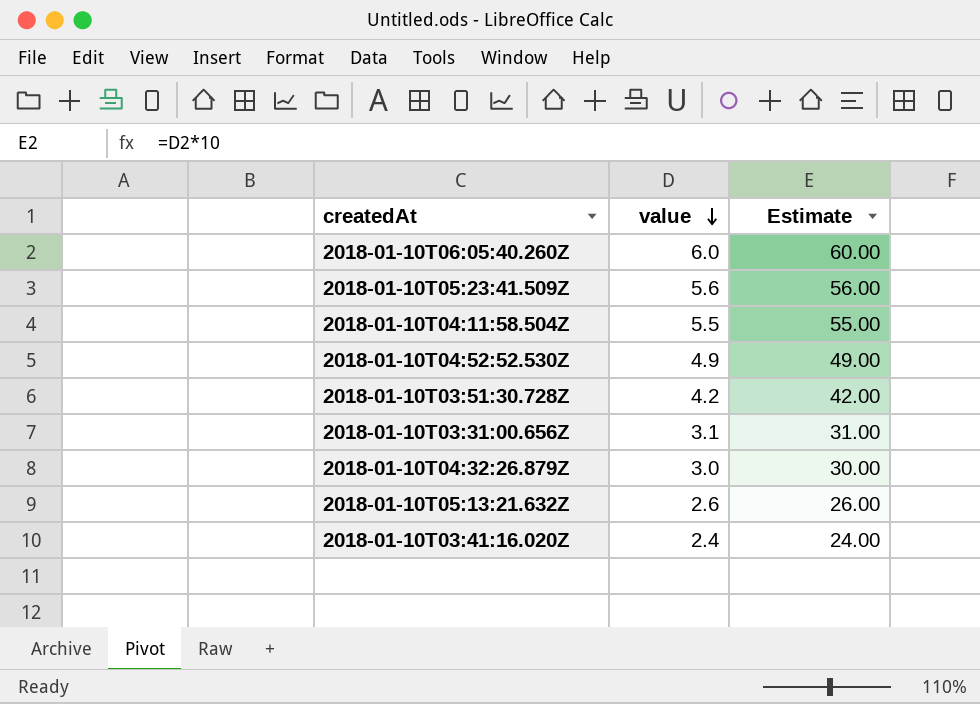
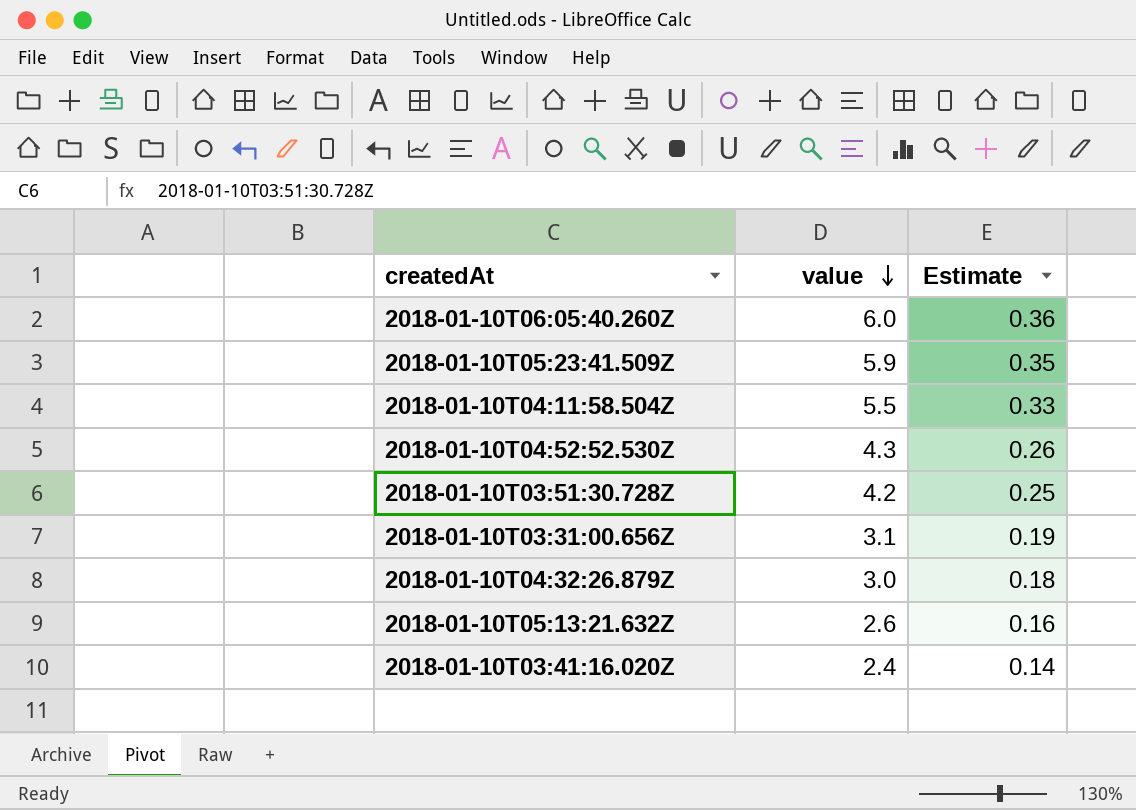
column Estimate | formula: [value] * 10 -> [value] * 0.06
2018-01-10T05:23:41.509Z | value: 5.6 -> 5.9
2018-01-10T04:52:52.530Z | value: 4.9 -> 4.3

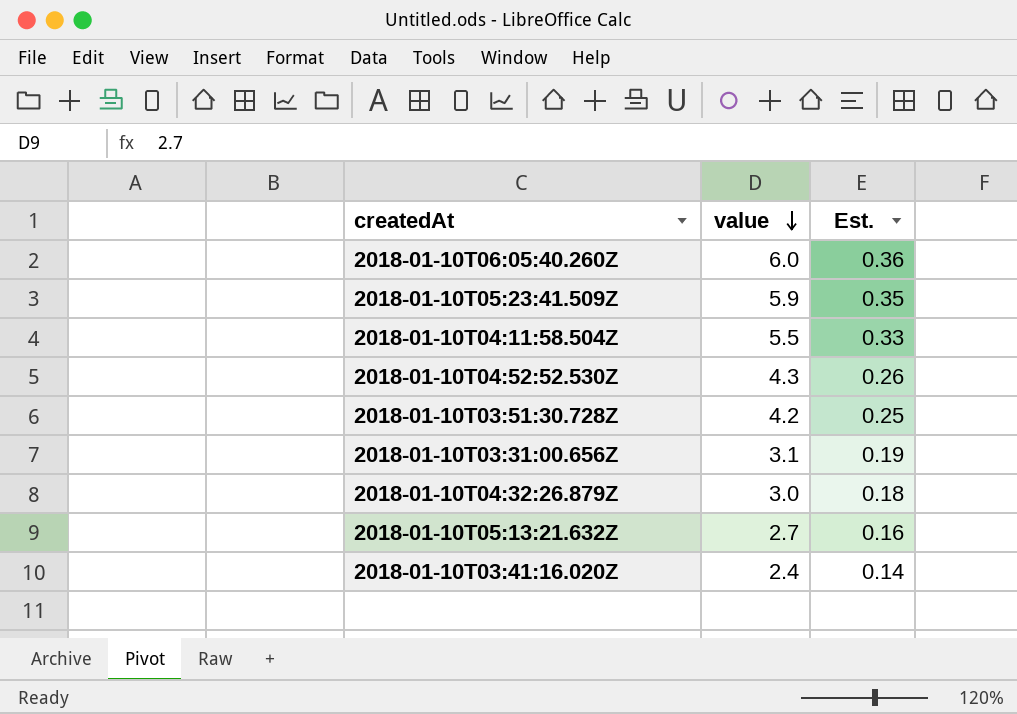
column name: Estimate -> Est.
2018-01-10T05:13:21.632Z | value: 2.6 -> 2.7

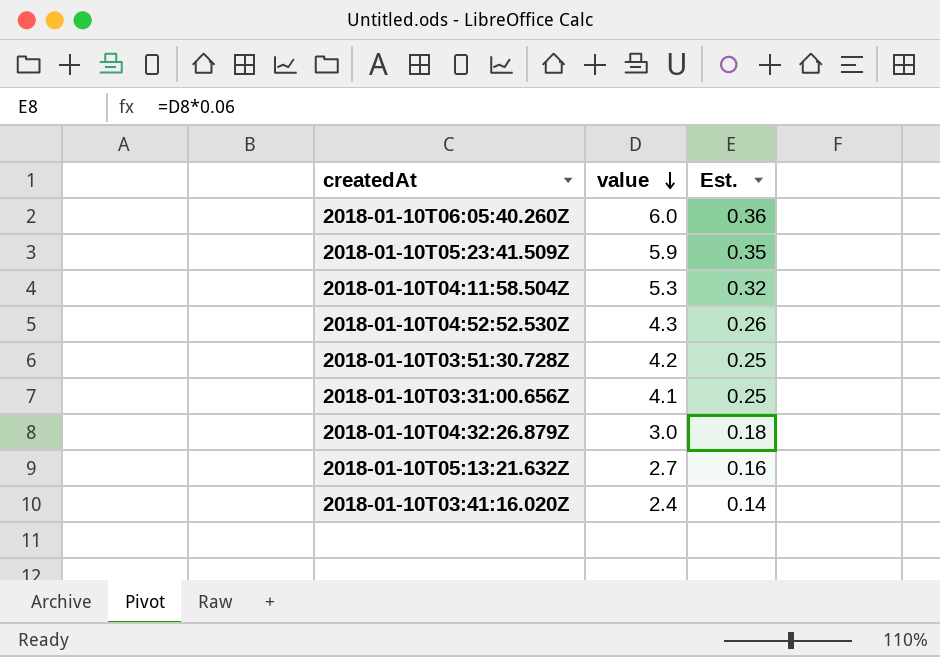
2018-01-10T04:11:58.504Z | value: 5.5 -> 5.3
2018-01-10T04:11:58.504Z | Est.: 0.33 -> 0.32
2018-01-10T03:31:00.656Z | value: 3.1 -> 4.1
2018-01-10T03:31:00.656Z | Est.: 0.19 -> 0.25

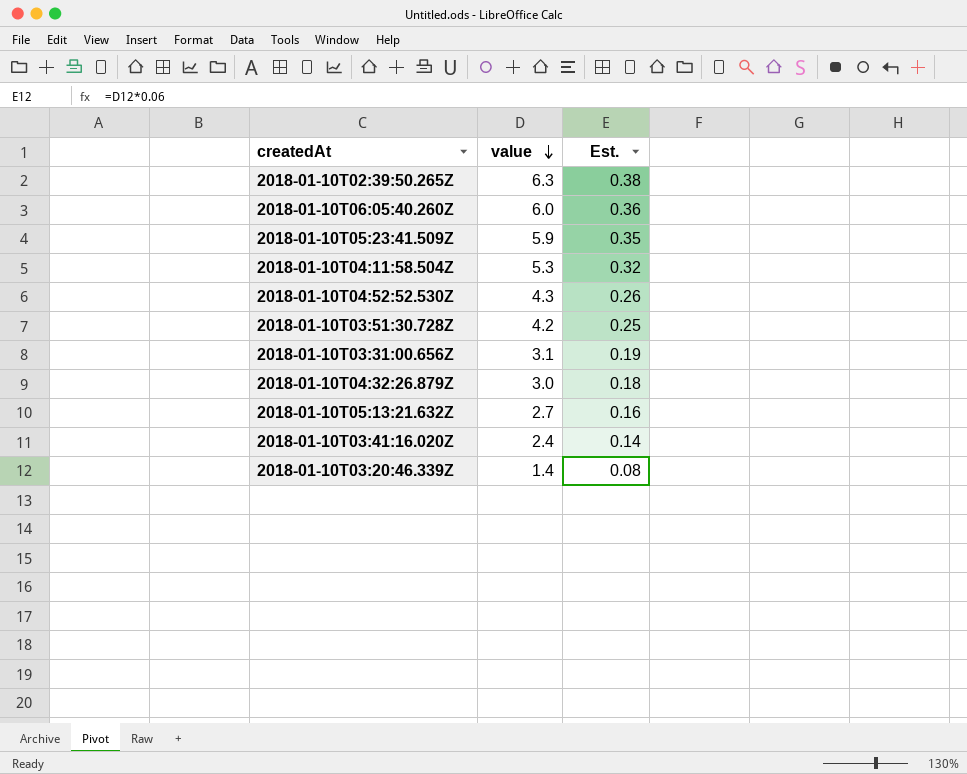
row 2018-01-10T02:39:50.265Z: none -> 6.3 | 0.38
2018-01-10T03:31:00.656Z | value: 4.1 -> 3.1
2018-01-10T03:31:00.656Z | Est.: 0.25 -> 0.19
row 2018-01-10T03:20:46.339Z: none -> 1.4 | 0.08

